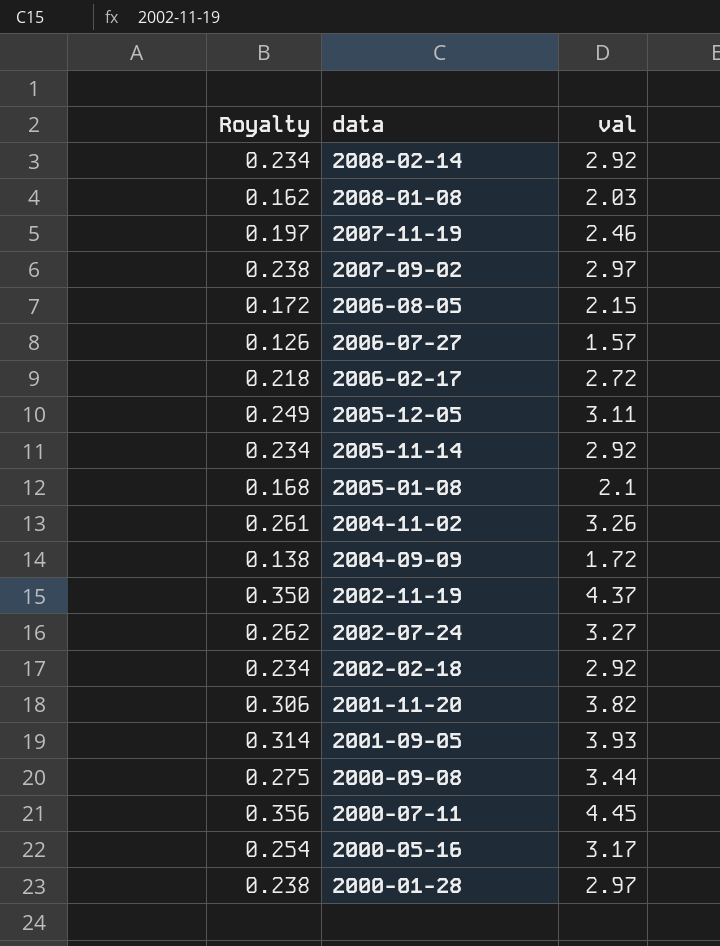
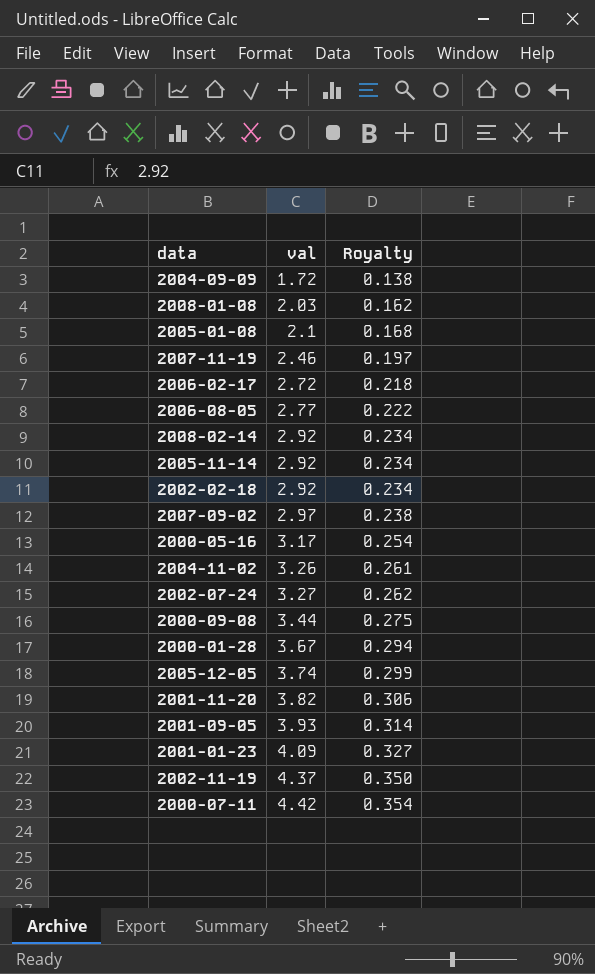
row order: data descending -> val ascending
column Royalty | position: 1 -> 3
row 2006-07-27: 0.126 | 1.57 -> none
2006-08-05 | val: 2.15 -> 2.77
2006-08-05 | Royalty: 0.172 -> 0.222
2000-01-28 | val: 2.97 -> 3.67
2000-01-28 | Royalty: 0.238 -> 0.294
2005-12-05 | val: 3.11 -> 3.74
2005-12-05 | Royalty: 0.249 -> 0.299
row 2001-01-23: none -> 4.09 | 0.327
2000-07-11 | val: 4.45 -> 4.42
2000-07-11 | Royalty: 0.356 -> 0.354

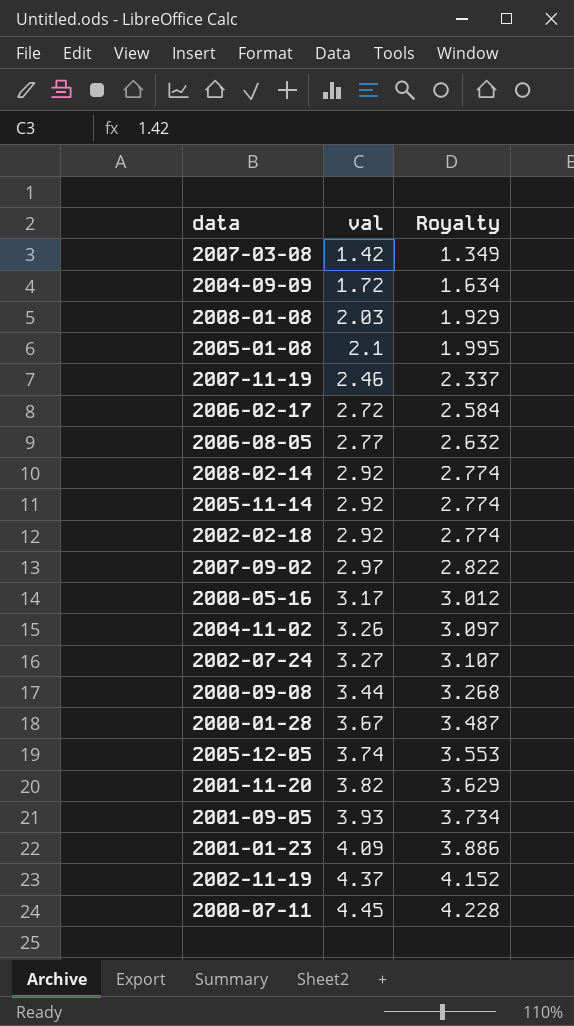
column Royalty | formula: [val] * 0.08 -> [val] * 0.95
row 2007-03-08: none -> 1.42 | 1.349
2000-07-11 | val: 4.42 -> 4.45

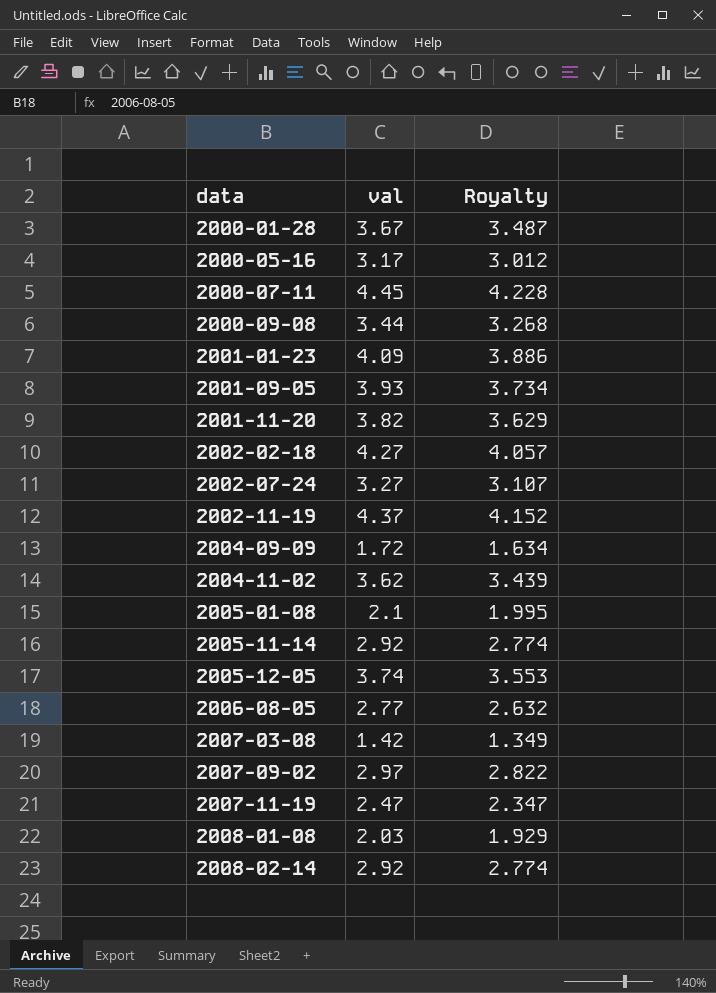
row order: val ascending -> data ascending
row 2006-02-17: 2.72 | 2.584 -> none
2002-02-18 | val: 2.92 -> 4.27
2002-02-18 | Royalty: 2.774 -> 4.057
2004-11-02 | val: 3.26 -> 3.62
2004-11-02 | Royalty: 3.097 -> 3.439
2007-11-19 | val: 2.46 -> 2.47
2007-11-19 | Royalty: 2.337 -> 2.347

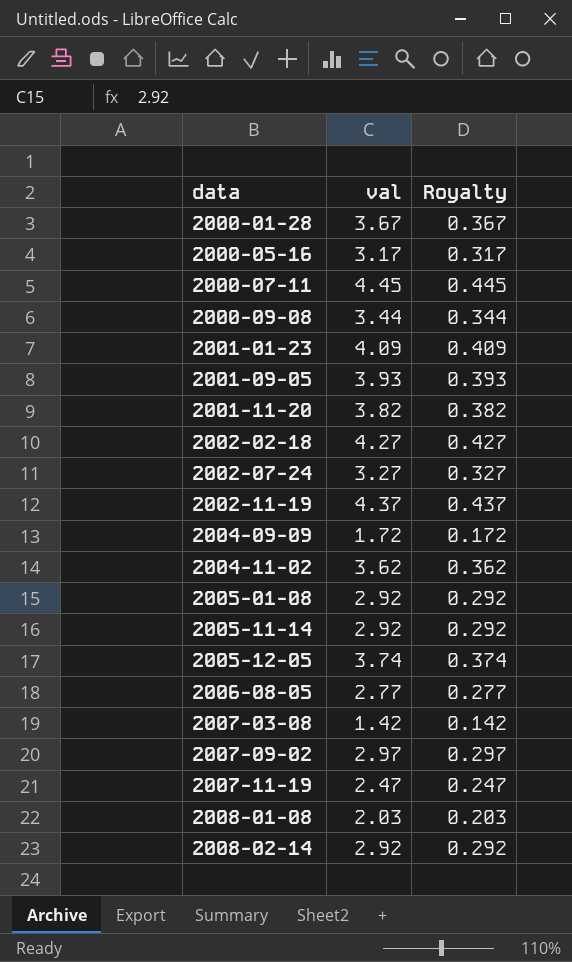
column Royalty | formula: [val] * 0.95 -> [val] * 0.1
2005-01-08 | val: 2.1 -> 2.92

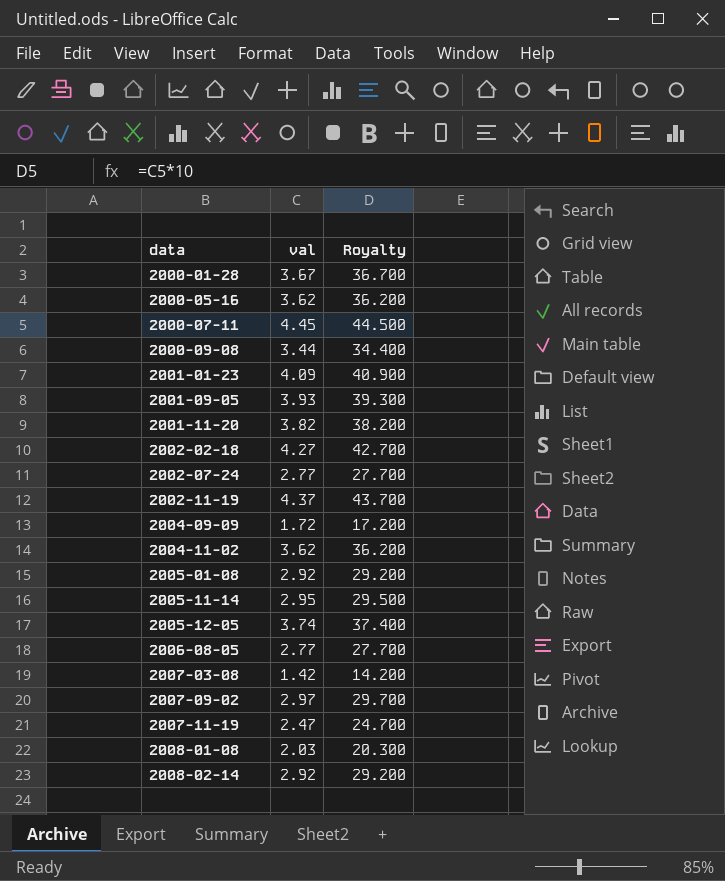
column Royalty | formula: [val] * 0.1 -> [val] * 10
2000-05-16 | val: 3.17 -> 3.62
2002-07-24 | val: 3.27 -> 2.77
2005-11-14 | val: 2.92 -> 2.95

